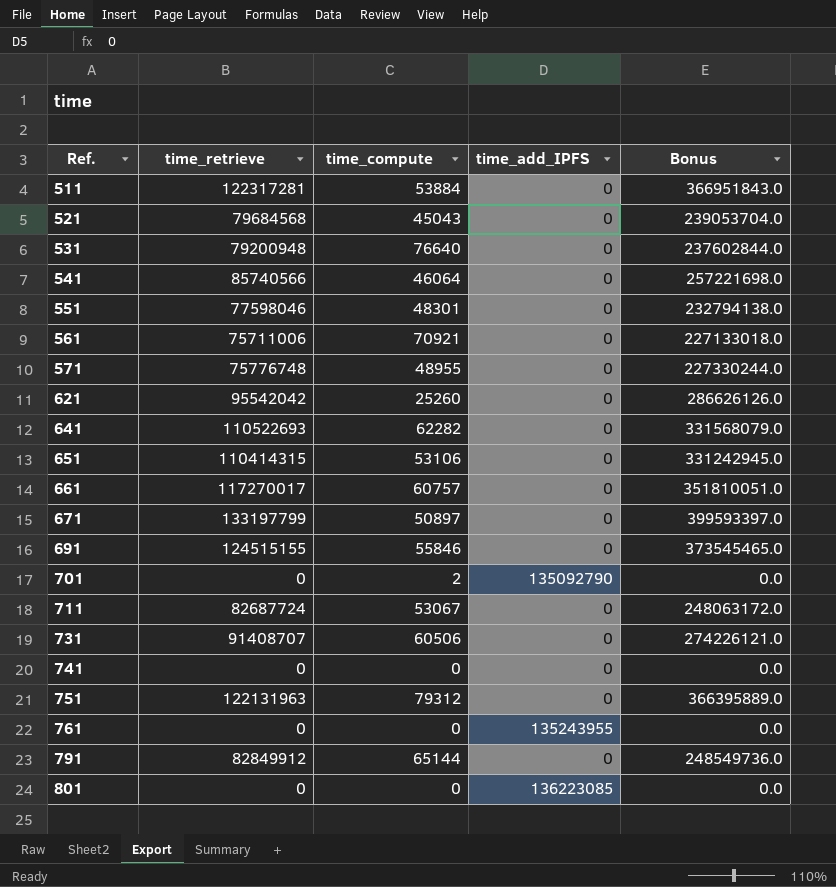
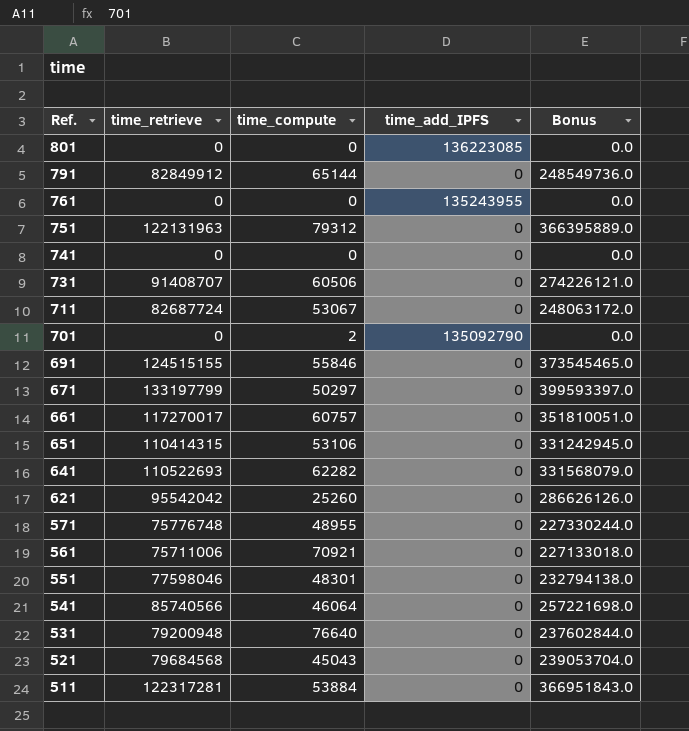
row order: Ref. ascending -> Ref. descending
671 | time_compute: 50897 -> 50297

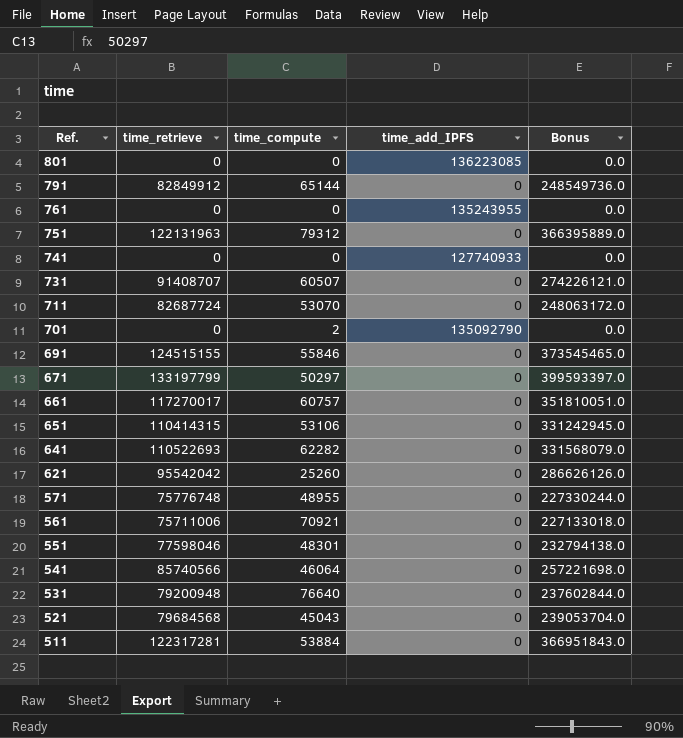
741 | time_add_IPFS: 0 -> 127740933
731 | time_compute: 60506 -> 60507
711 | time_compute: 53067 -> 53070

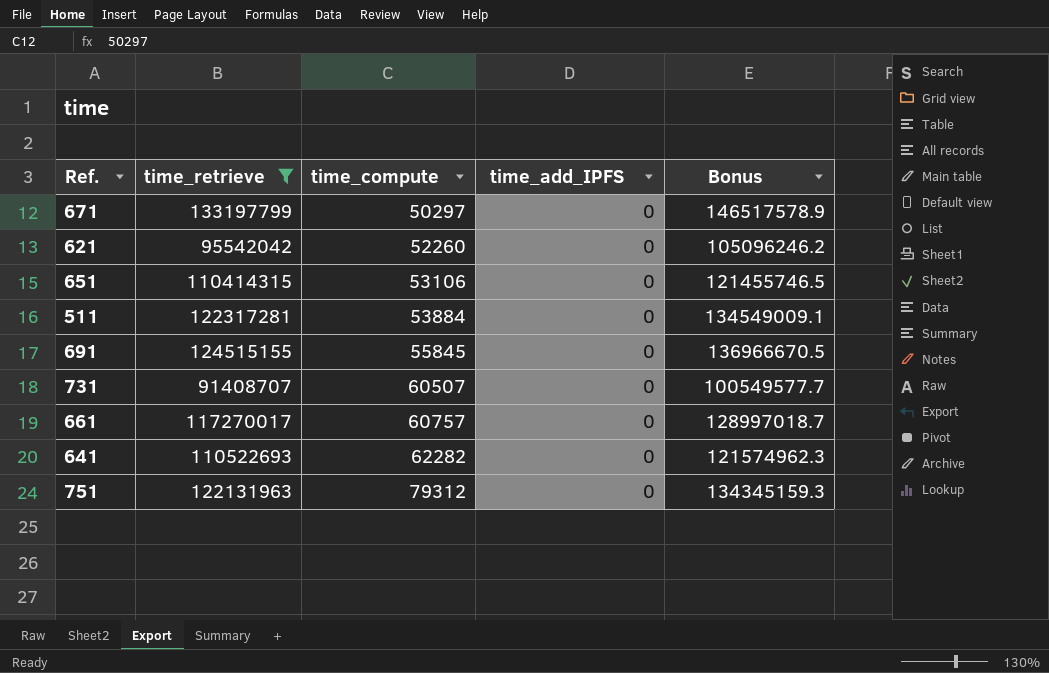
filter: none -> time_retrieve >= 91408707
row order: Ref. descending -> time_compute ascending
column Bonus | formula: [time_retrieve] * 3 -> [time_retrieve] * 1.1
621 | time_compute: 25260 -> 52260
691 | time_compute: 55846 -> 55845

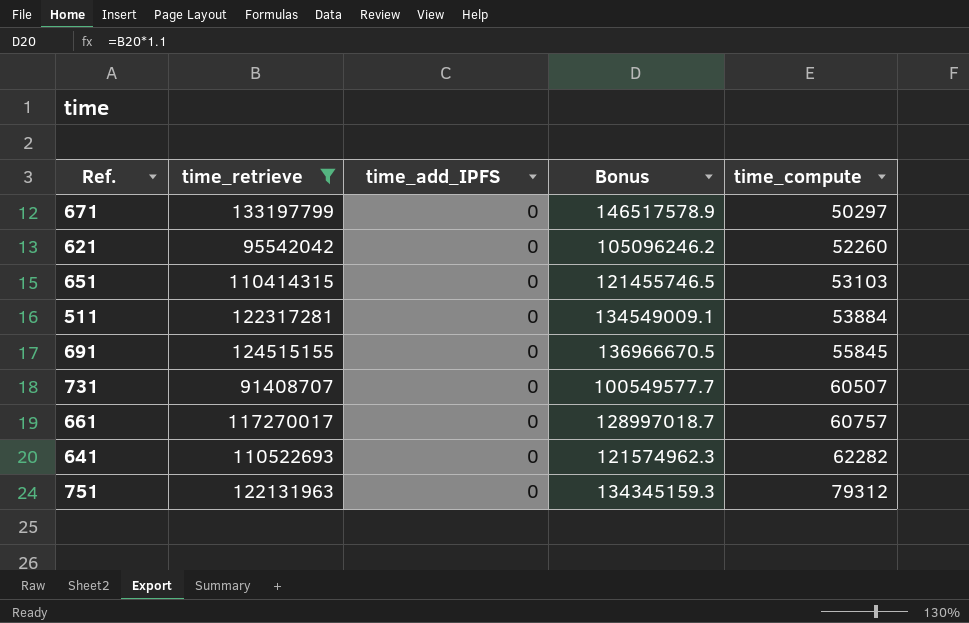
column time_compute | position: 3 -> 5
651 | time_compute: 53106 -> 53103

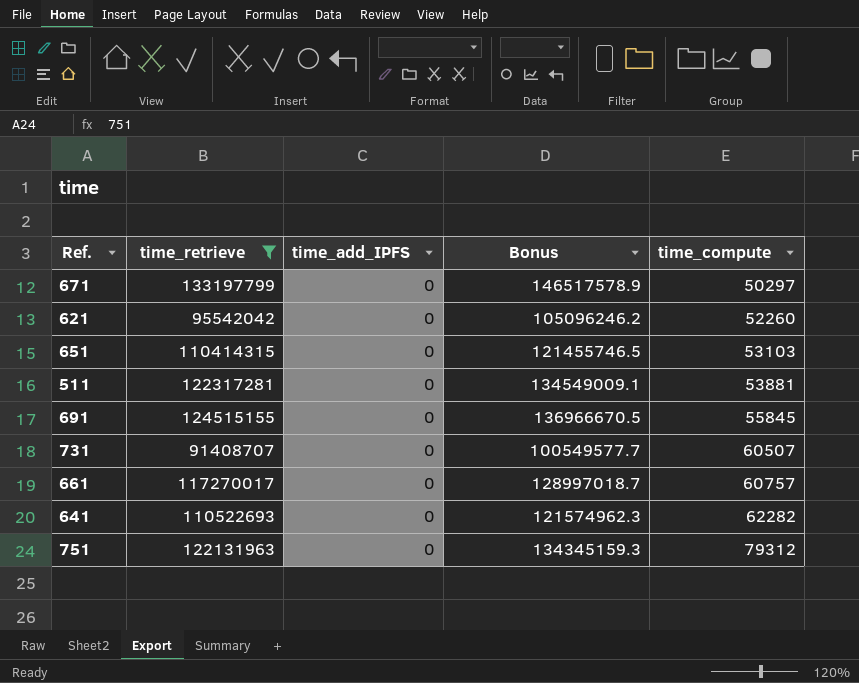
511 | time_compute: 53884 -> 53881

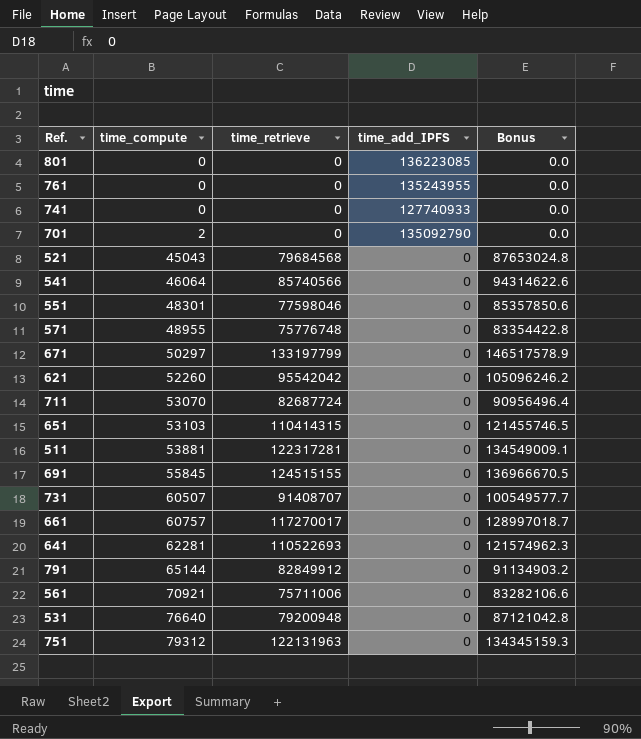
filter: time_retrieve >= 91408707 -> none
column time_compute | position: 5 -> 2
641 | time_compute: 62282 -> 62281

